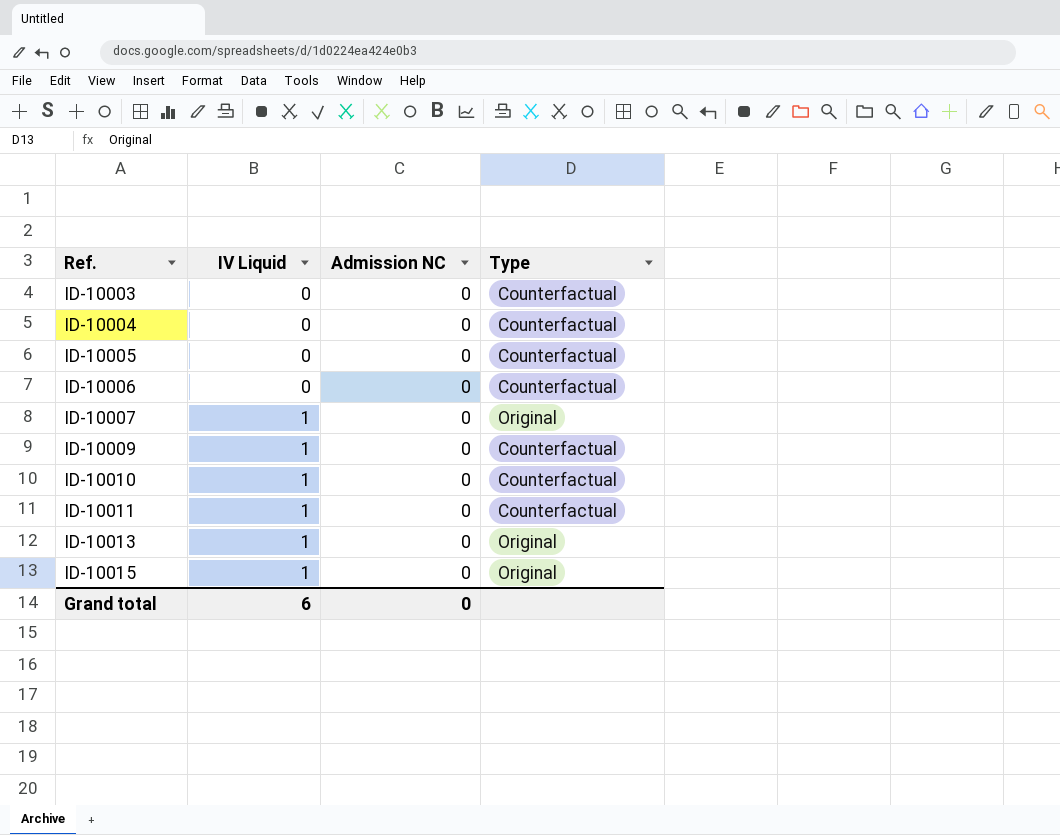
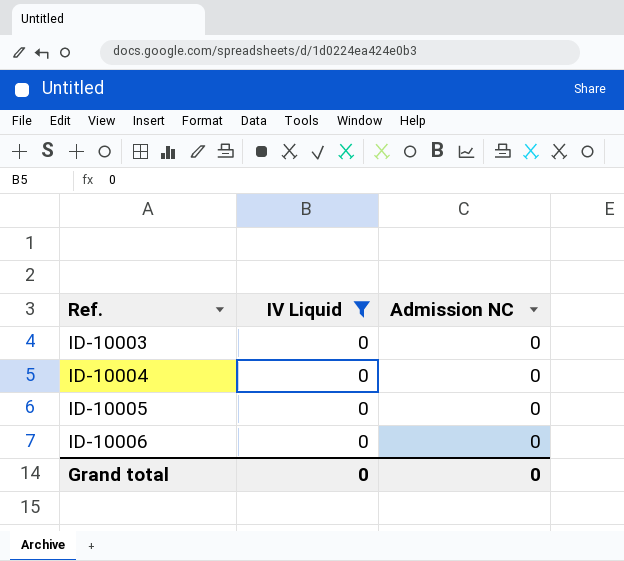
filter: none -> IV Liquid = 0
column Type | position: 4 -> none
Grand total | IV Liquid: 6 -> 0

